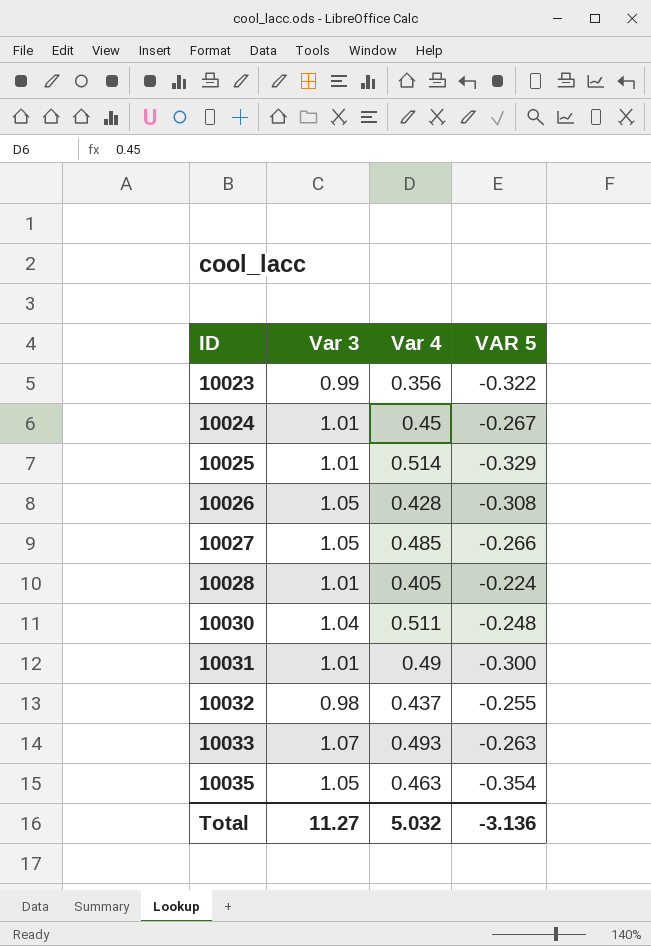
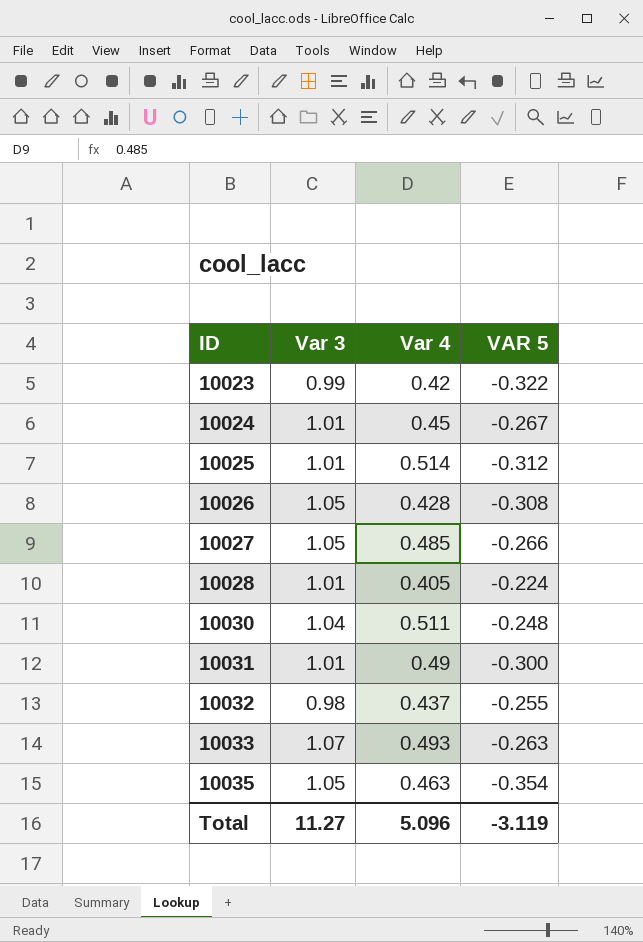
10023 | Var 4: 0.356 -> 0.42
10025 | VAR 5: -0.329 -> -0.312
Total | Var 4: 5.032 -> 5.096
Total | VAR 5: -3.136 -> -3.119

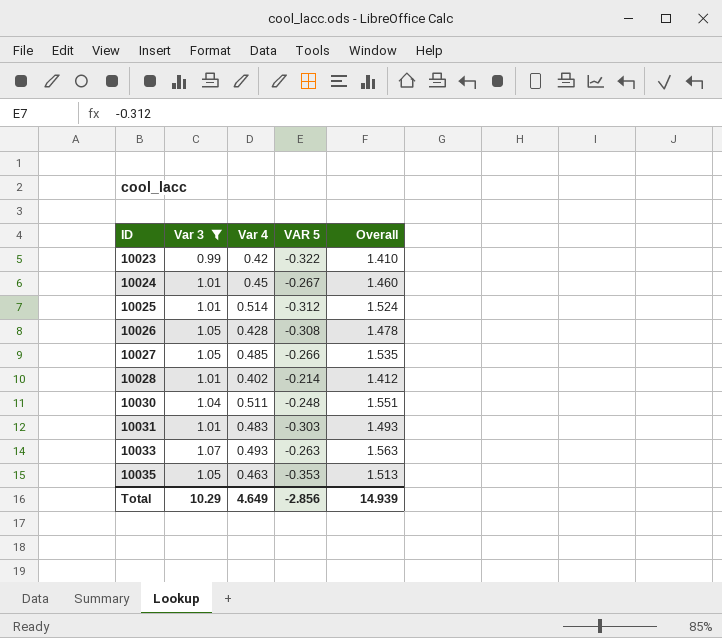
filter: none -> Var 3 != 0.98
column Overall | formula: none -> [Var 3] + [Var 4]
10028 | Var 4: 0.405 -> 0.402
10028 | VAR 5: -0.224 -> -0.214
10031 | Var 4: 0.49 -> 0.483
10031 | VAR 5: -0.300 -> -0.303
10035 | VAR 5: -0.354 -> -0.353
Total | Var 3: 11.27 -> 10.29
Total | Var 4: 5.096 -> 4.649
Total | VAR 5: -3.119 -> -2.856

